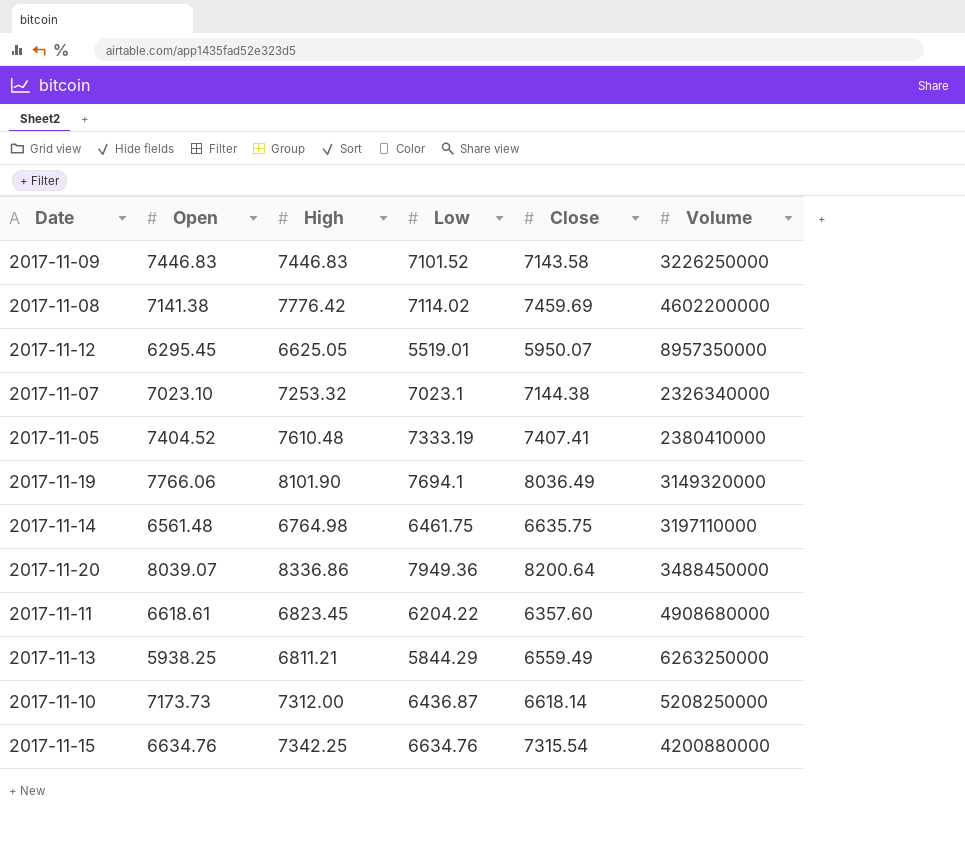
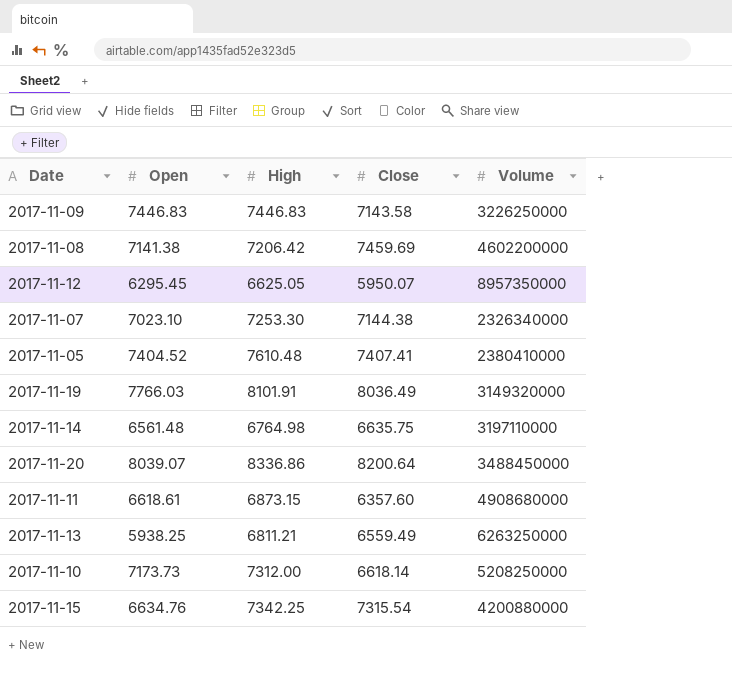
column Low | position: 4 -> none
2017-11-08 | High: 7776.42 -> 7206.42
2017-11-07 | High: 7253.32 -> 7253.30
2017-11-19 | Open: 7766.06 -> 7766.03
2017-11-19 | High: 8101.90 -> 8101.91
2017-11-11 | High: 6823.45 -> 6873.15

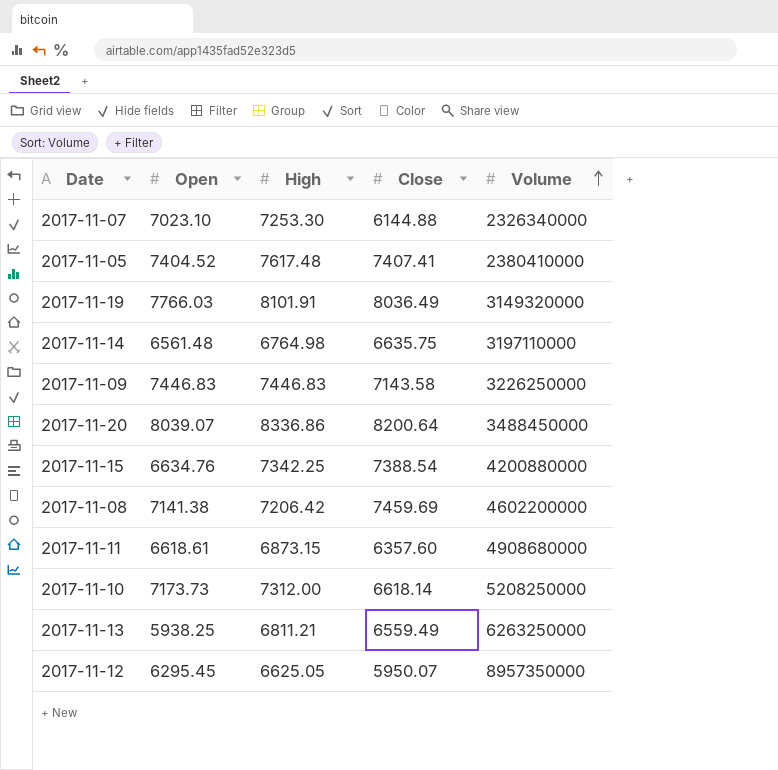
row order: none -> Volume ascending
2017-11-07 | Close: 7144.38 -> 6144.88
2017-11-05 | High: 7610.48 -> 7617.48
2017-11-15 | Close: 7315.54 -> 7388.54

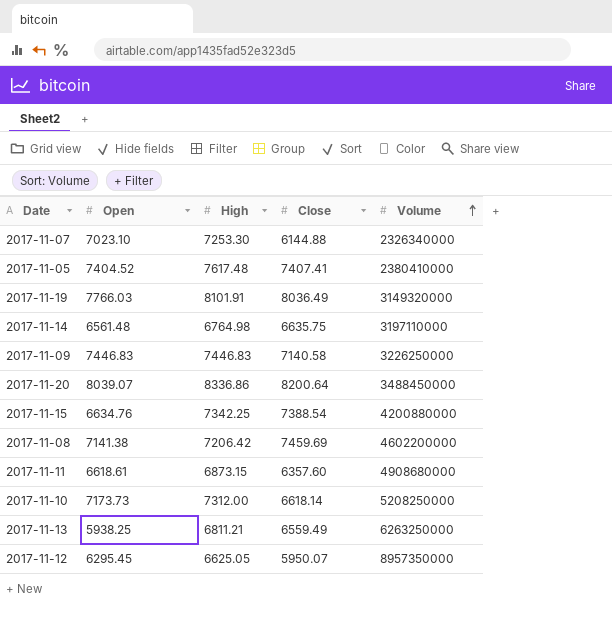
2017-11-09 | Close: 7143.58 -> 7140.58

